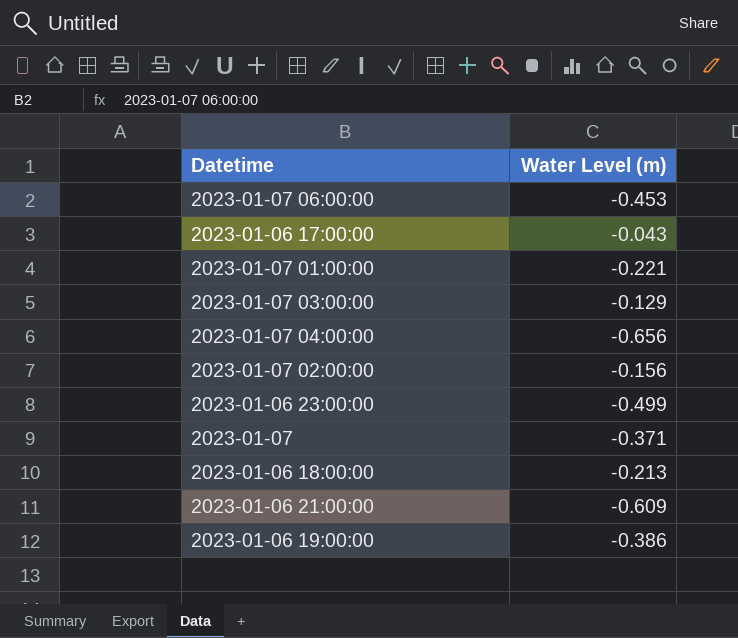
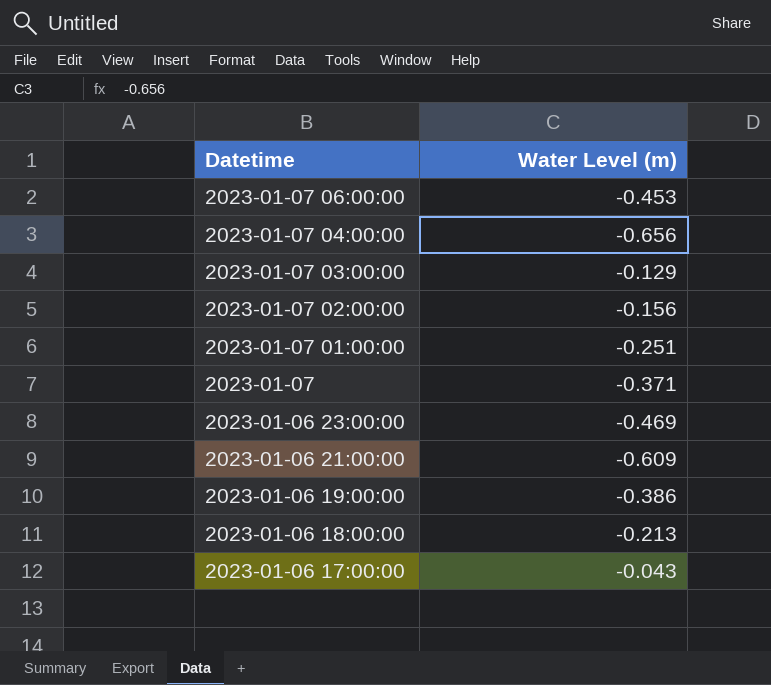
row order: none -> Datetime descending
2023-01-07 01:00:00 | Water Level (m): -0.221 -> -0.251
2023-01-06 23:00:00 | Water Level (m): -0.499 -> -0.469

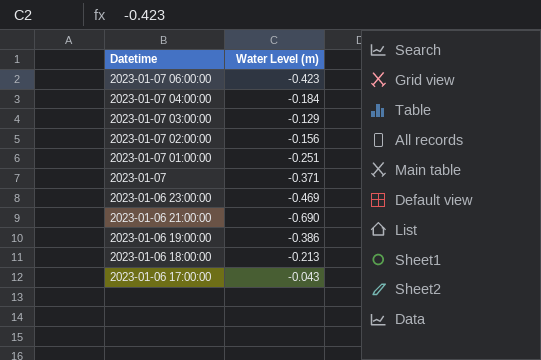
2023-01-07 06:00:00 | Water Level (m): -0.453 -> -0.423
2023-01-07 04:00:00 | Water Level (m): -0.656 -> -0.184
2023-01-06 21:00:00 | Water Level (m): -0.609 -> -0.690

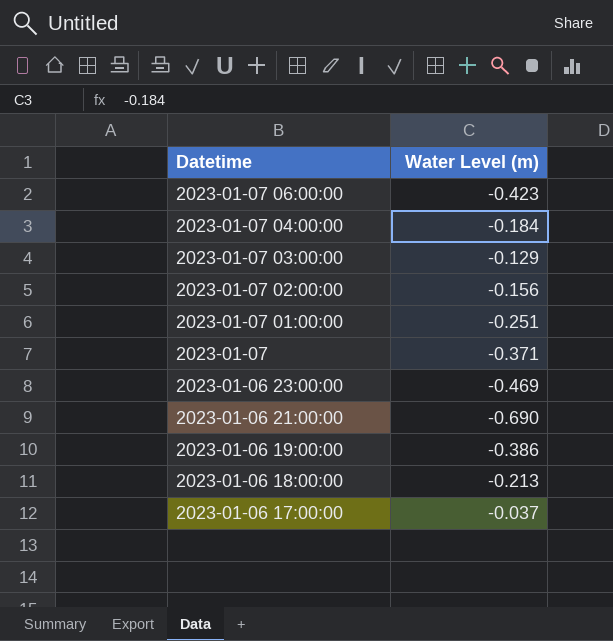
2023-01-06 17:00:00 | Water Level (m): -0.043 -> -0.037

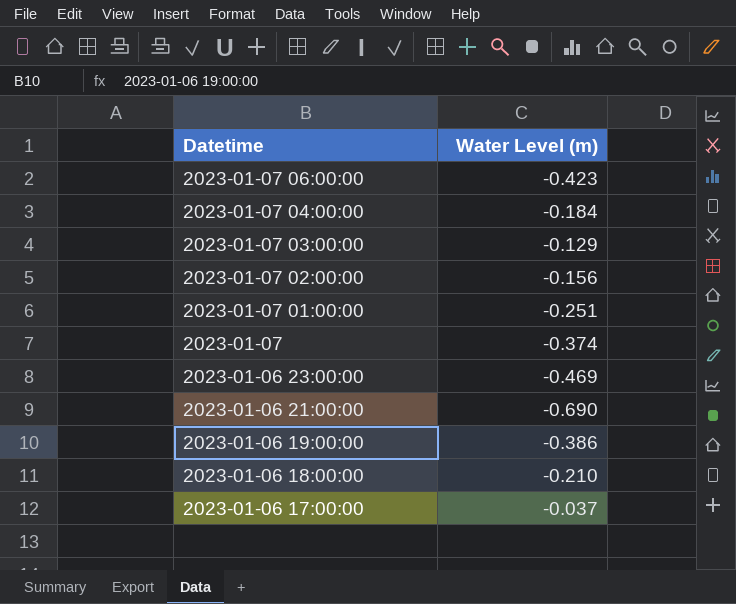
2023-01-07 | Water Level (m): -0.371 -> -0.374
2023-01-06 18:00:00 | Water Level (m): -0.213 -> -0.210

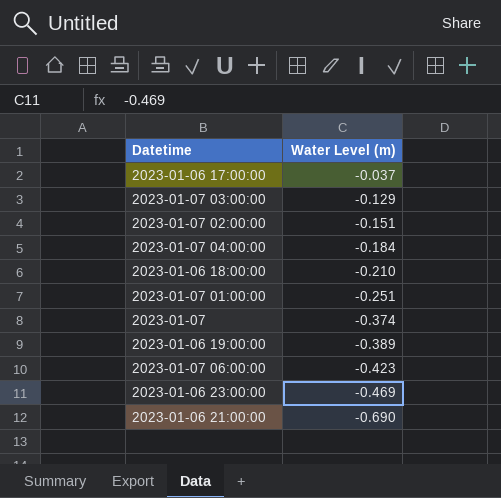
row order: Datetime descending -> Water Level (m) descending
2023-01-07 02:00:00 | Water Level (m): -0.156 -> -0.151
2023-01-06 19:00:00 | Water Level (m): -0.386 -> -0.389

